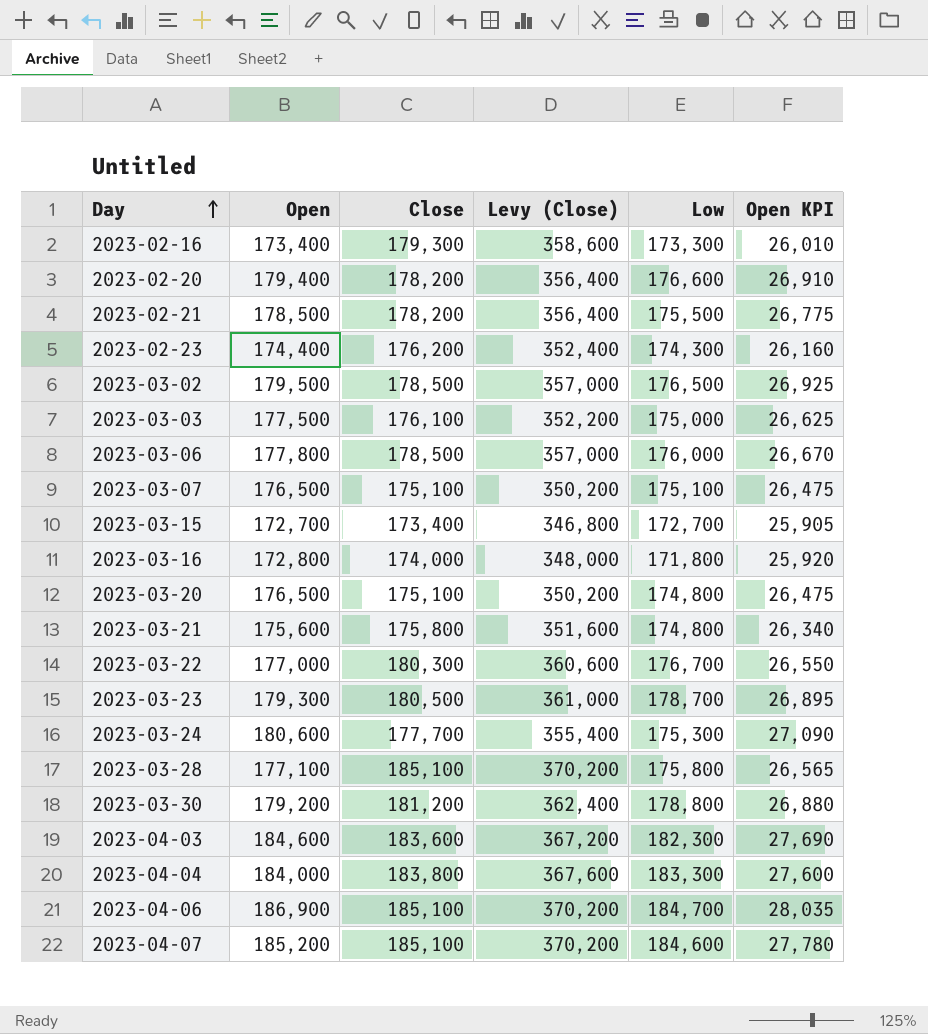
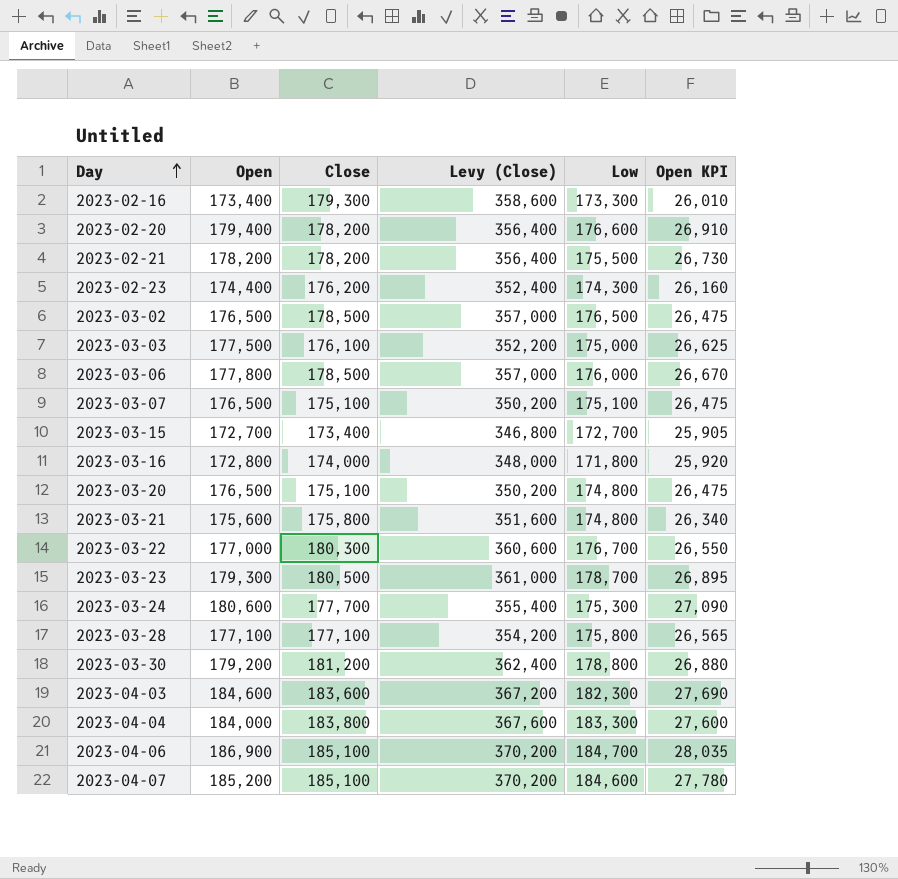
2023-02-21 | Open: 178,500 -> 178,200
2023-02-21 | Open KPI: 26,775 -> 26,730
2023-03-02 | Open: 179,500 -> 176,500
2023-03-02 | Open KPI: 26,925 -> 26,475
2023-03-28 | Close: 185,100 -> 177,100
2023-03-28 | Levy (Close): 370,200 -> 354,200

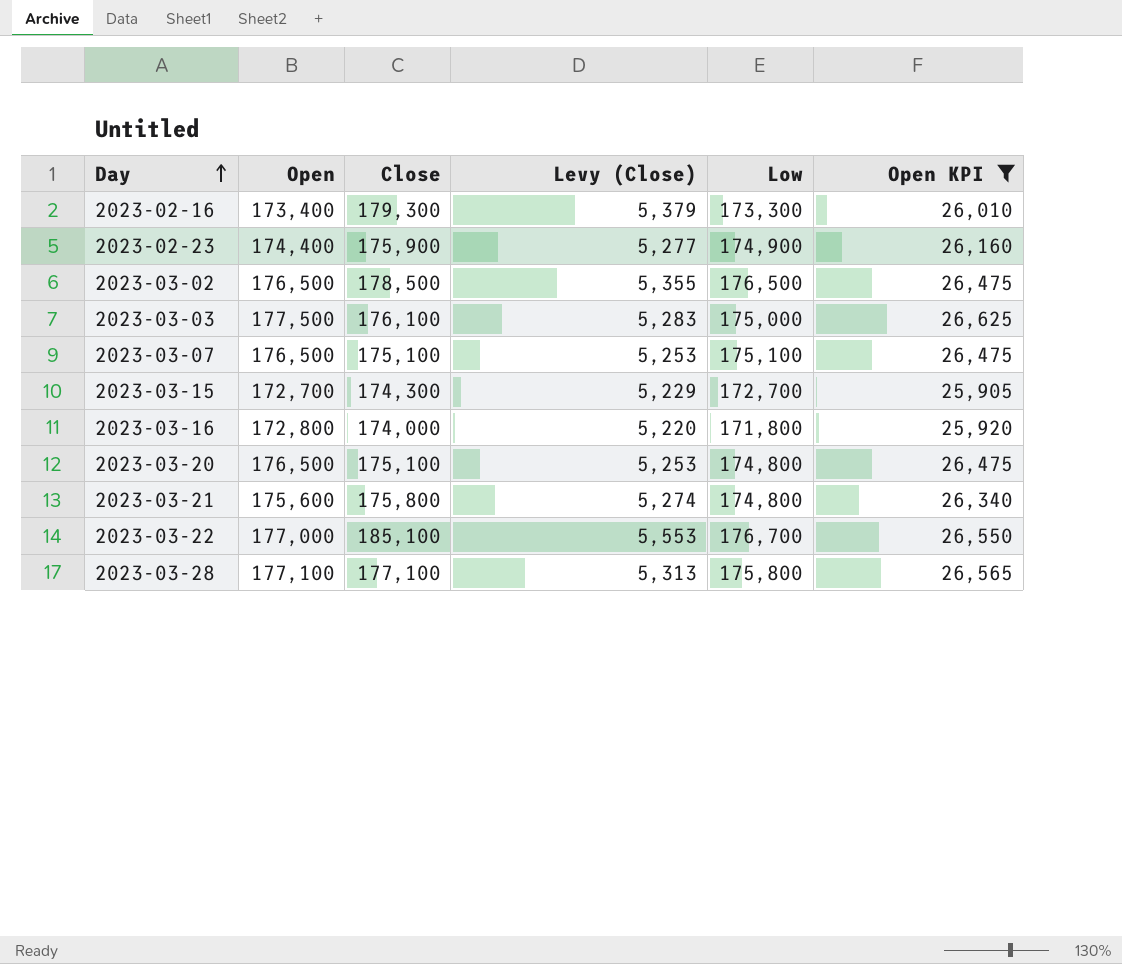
filter: none -> Open KPI <= 26,625
column Levy (Close) | formula: [Close] * 2 -> [Close] * 0.03
2023-02-23 | Close: 176,200 -> 175,900
2023-02-23 | Low: 174,300 -> 174,900
2023-03-15 | Close: 173,400 -> 174,300
2023-03-22 | Close: 180,300 -> 185,100

